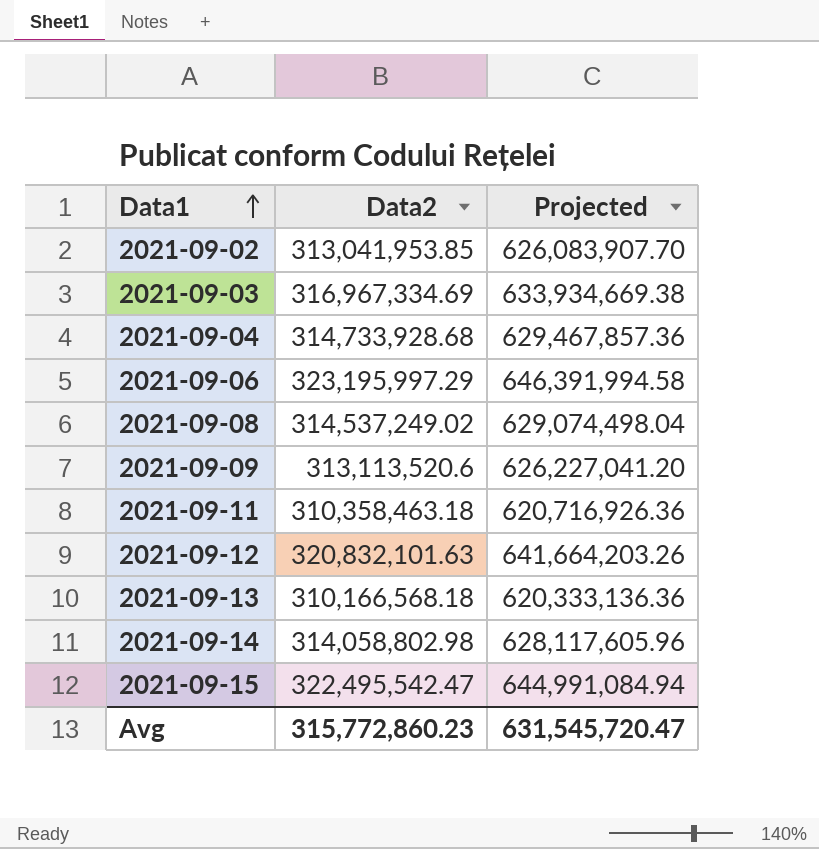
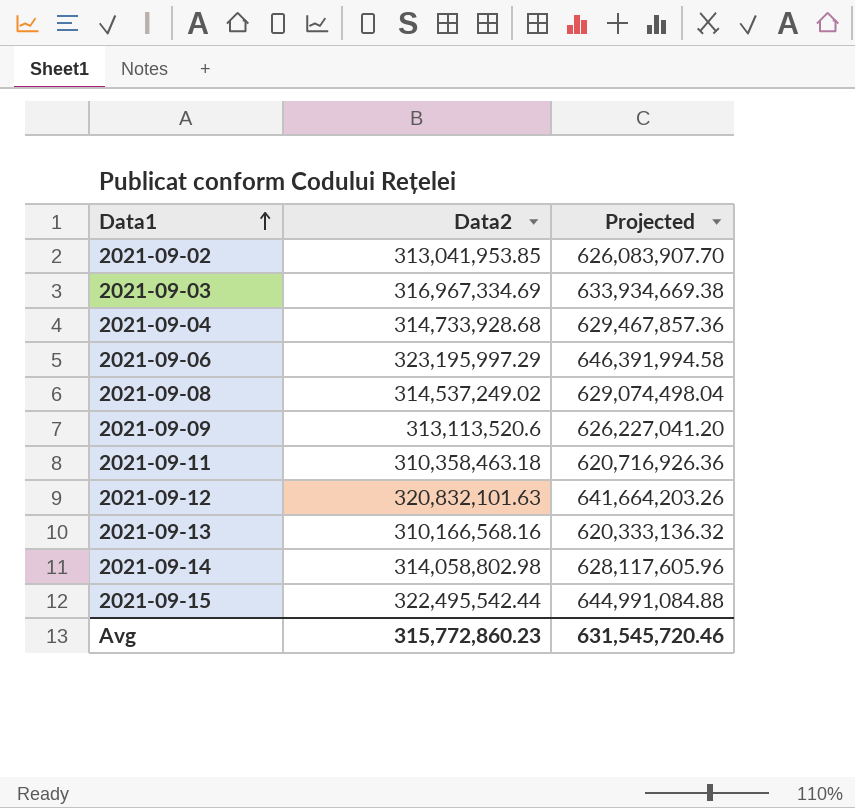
2021-09-13 | Data2: 310,166,568.18 -> 310,166,568.16
2021-09-13 | Projected: 620,333,136.36 -> 620,333,136.32
2021-09-15 | Data2: 322,495,542.47 -> 322,495,542.44
2021-09-15 | Projected: 644,991,084.94 -> 644,991,084.88
Avg | Projected: 631,545,720.47 -> 631,545,720.46

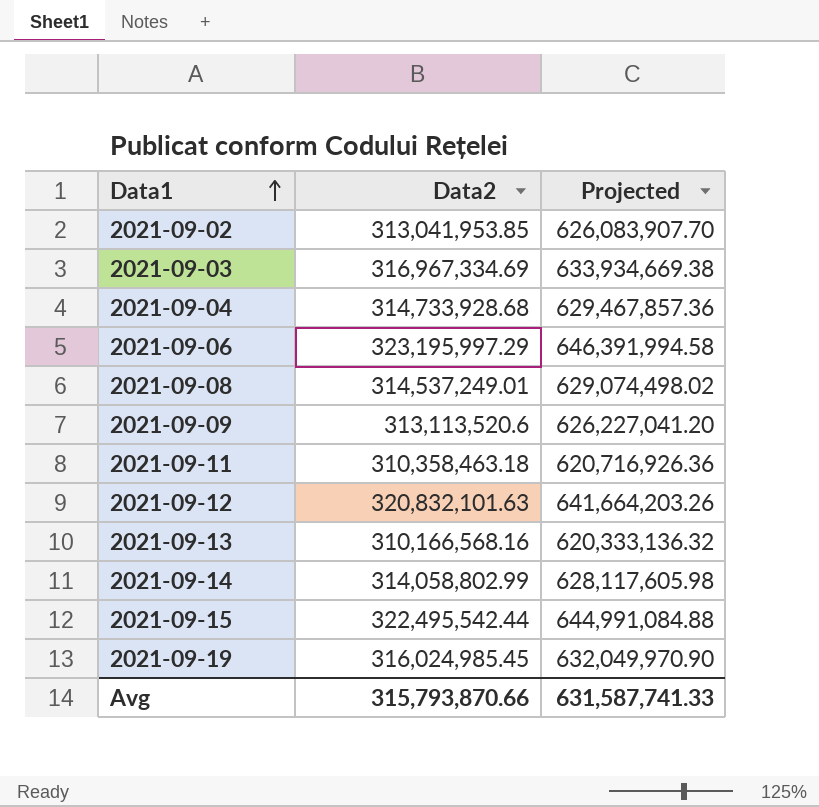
2021-09-08 | Data2: 314,537,249.02 -> 314,537,249.01
2021-09-08 | Projected: 629,074,498.04 -> 629,074,498.02
2021-09-14 | Data2: 314,058,802.98 -> 314,058,802.99
2021-09-14 | Projected: 628,117,605.96 -> 628,117,605.98
row 2021-09-19: none -> 316,024,985.45 | 632,049,970.90
Avg | Data2: 315,772,860.23 -> 315,793,870.66
Avg | Projected: 631,545,720.46 -> 631,587,741.33

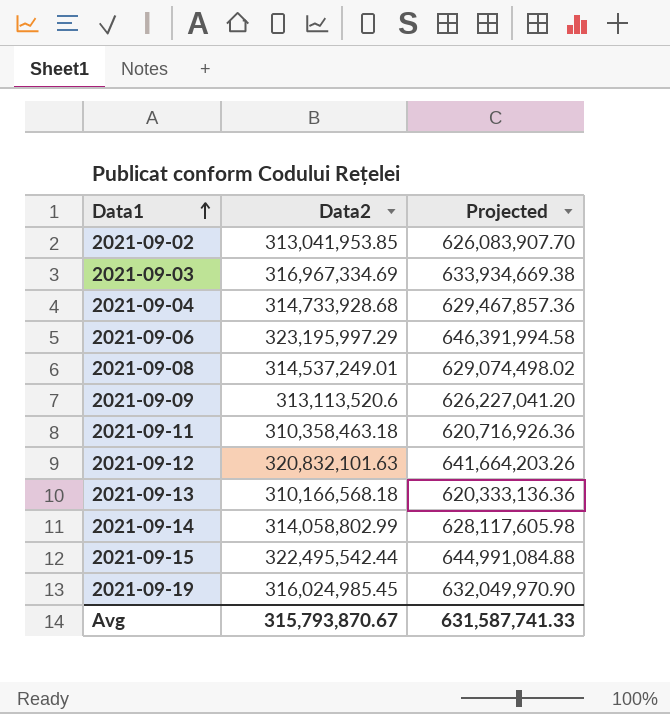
2021-09-13 | Data2: 310,166,568.16 -> 310,166,568.18
2021-09-13 | Projected: 620,333,136.32 -> 620,333,136.36
Avg | Data2: 315,793,870.66 -> 315,793,870.67

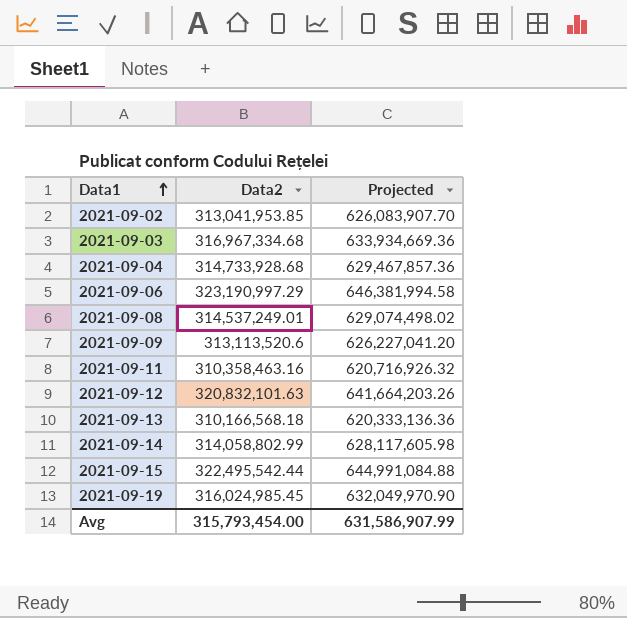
2021-09-03 | Data2: 316,967,334.69 -> 316,967,334.68
2021-09-03 | Projected: 633,934,669.38 -> 633,934,669.36
2021-09-06 | Data2: 323,195,997.29 -> 323,190,997.29
2021-09-06 | Projected: 646,391,994.58 -> 646,381,994.58
2021-09-11 | Data2: 310,358,463.18 -> 310,358,463.16
2021-09-11 | Projected: 620,716,926.36 -> 620,716,926.32
Avg | Data2: 315,793,870.67 -> 315,793,454.00
Avg | Projected: 631,587,741.33 -> 631,586,907.99

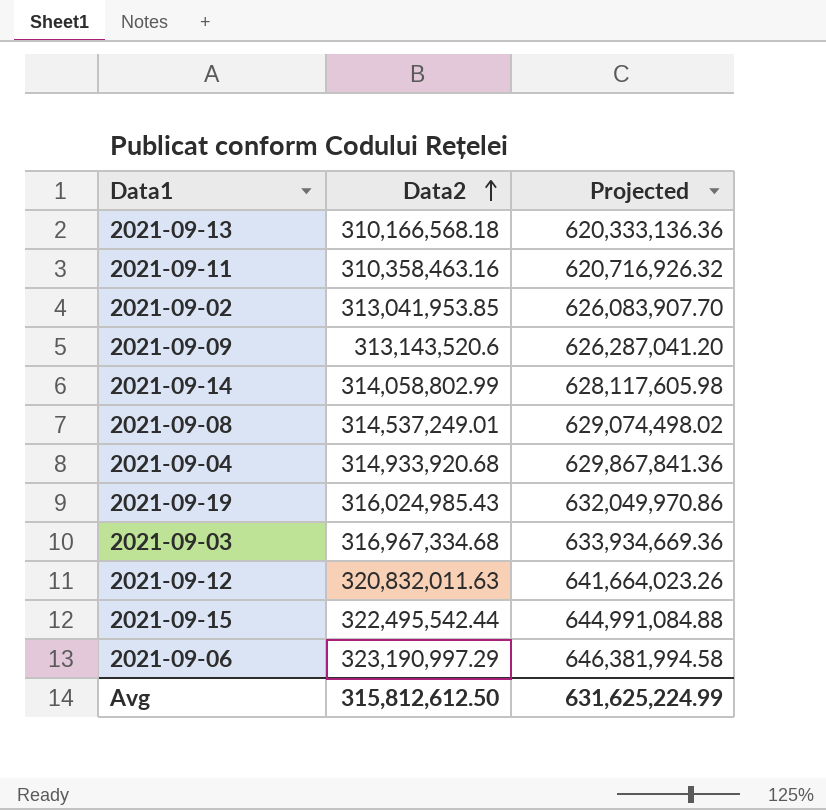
row order: Data1 ascending -> Data2 ascending
2021-09-09 | Data2: 313,113,520.6 -> 313,143,520.6
2021-09-09 | Projected: 626,227,041.20 -> 626,287,041.20
2021-09-04 | Data2: 314,733,928.68 -> 314,933,920.68
2021-09-04 | Projected: 629,467,857.36 -> 629,867,841.36
2021-09-19 | Data2: 316,024,985.45 -> 316,024,985.43
2021-09-19 | Projected: 632,049,970.90 -> 632,049,970.86
2021-09-12 | Data2: 320,832,101.63 -> 320,832,011.63
2021-09-12 | Projected: 641,664,203.26 -> 641,664,023.26
Avg | Data2: 315,793,454.00 -> 315,812,612.50
Avg | Projected: 631,586,907.99 -> 631,625,224.99

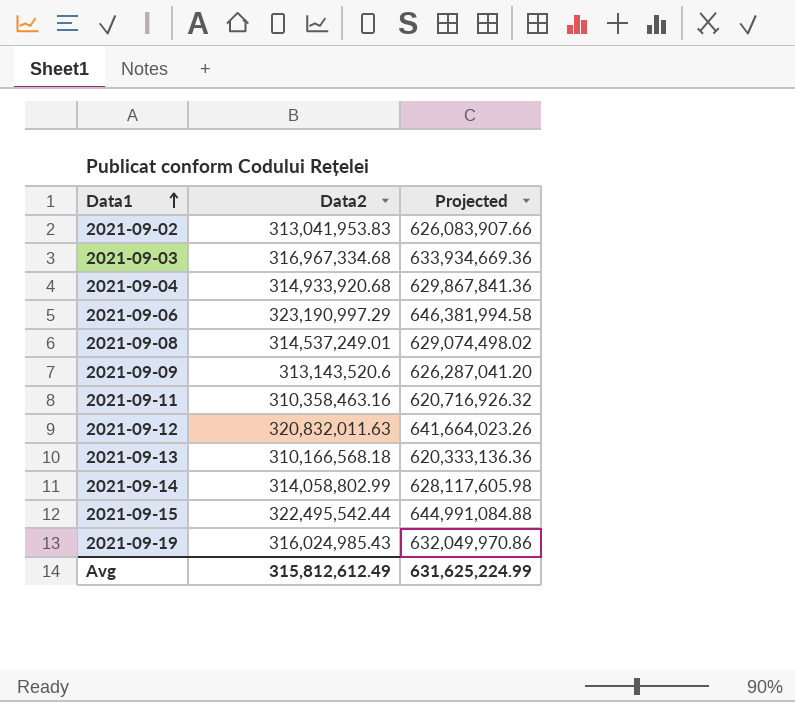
row order: Data2 ascending -> Data1 ascending
2021-09-02 | Data2: 313,041,953.85 -> 313,041,953.83
2021-09-02 | Projected: 626,083,907.70 -> 626,083,907.66
Avg | Data2: 315,812,612.50 -> 315,812,612.49

